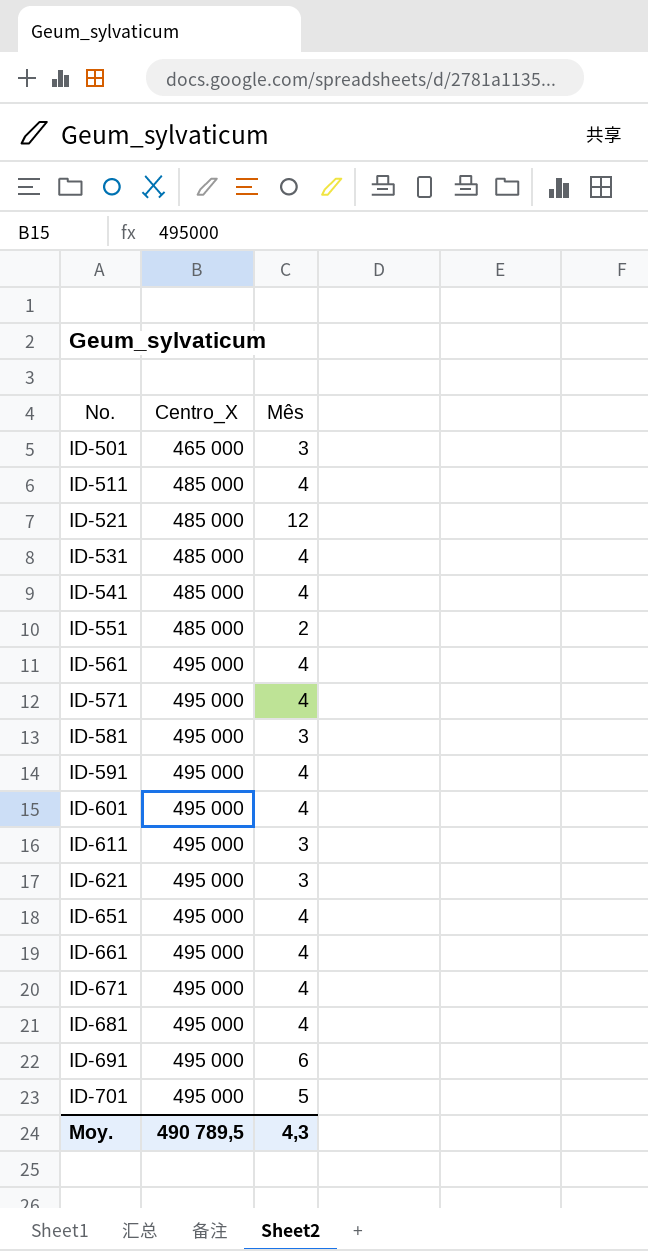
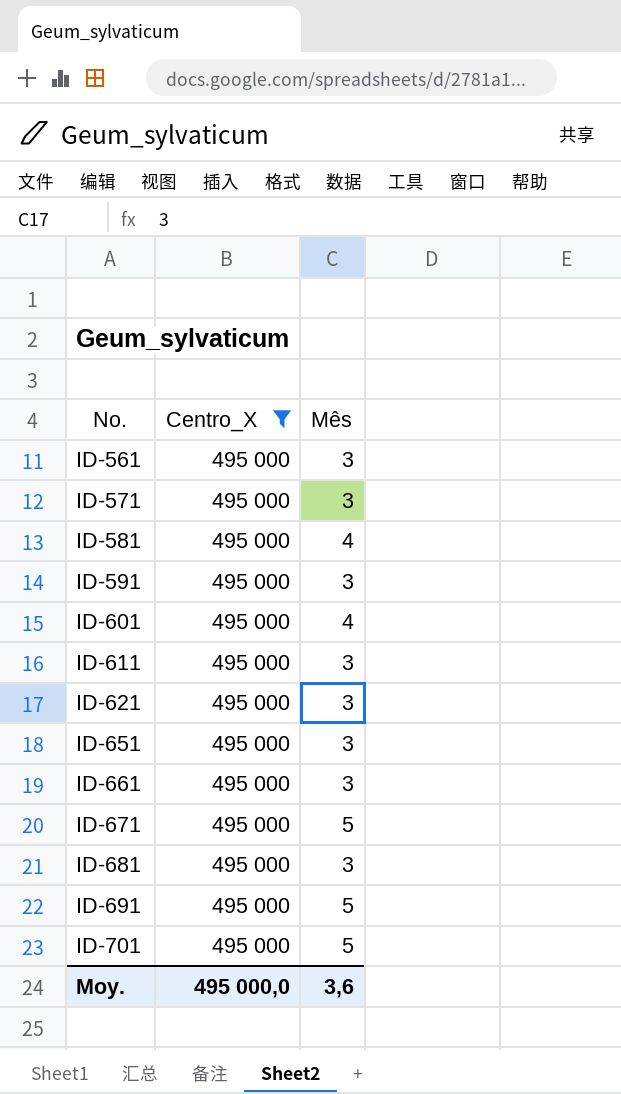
filter: none -> Centro_X = 495 000
ID-561 | Mês: 4 -> 3
ID-571 | Mês: 4 -> 3
ID-581 | Mês: 3 -> 4
ID-591 | Mês: 4 -> 3
ID-651 | Mês: 4 -> 3
ID-661 | Mês: 4 -> 3
ID-671 | Mês: 4 -> 5
ID-681 | Mês: 4 -> 3
ID-691 | Mês: 6 -> 5
Moy. | Centro_X: 490 789,5 -> 495 000,0
Moy. | Mês: 4,3 -> 3,6

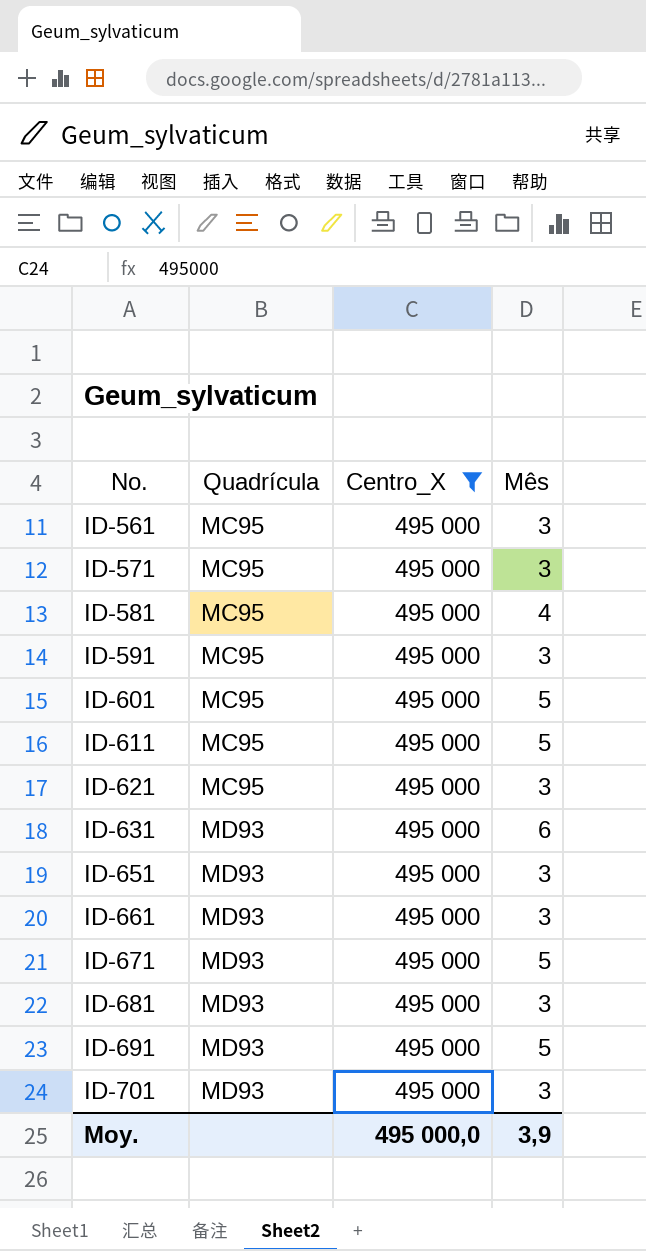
column Quadrícula | position: none -> 2
ID-601 | Mês: 4 -> 5
ID-611 | Mês: 3 -> 5
row ID-631: none -> MD93 | 495 000 | 6
ID-701 | Mês: 5 -> 3
Moy. | Mês: 3,6 -> 3,9

